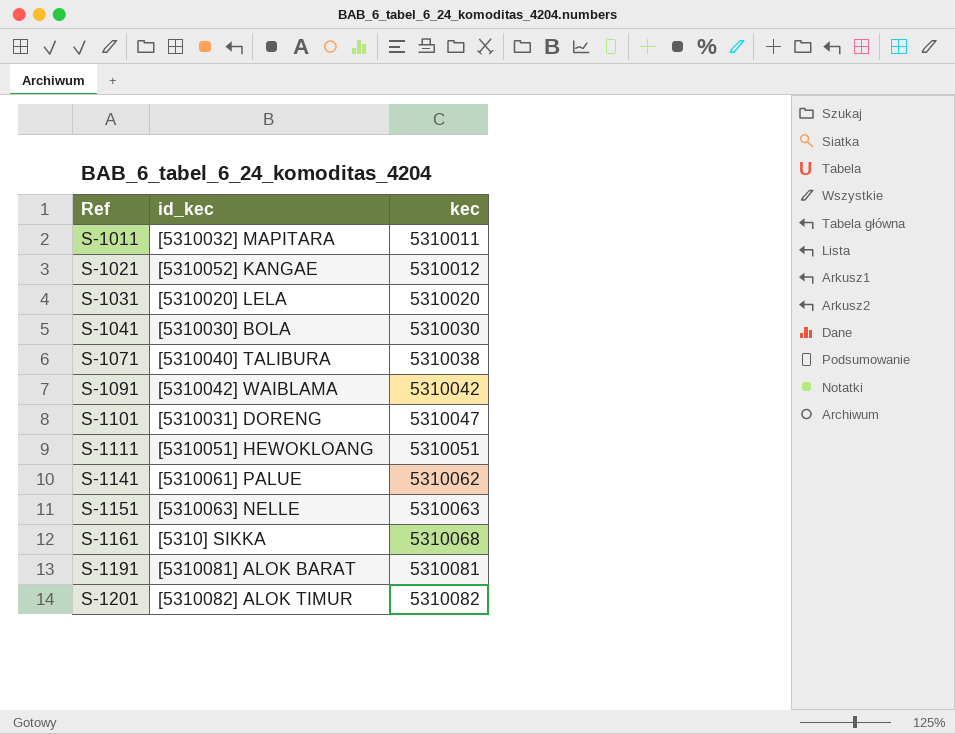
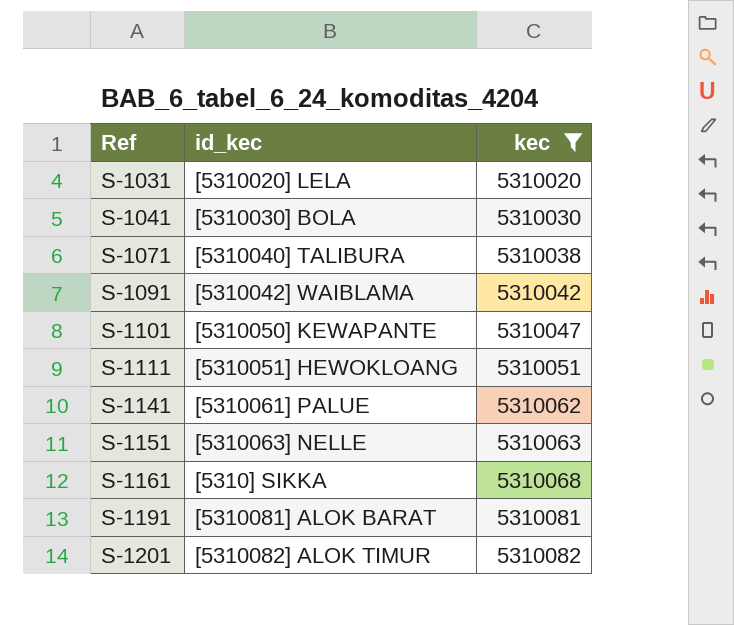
filter: none -> kec >= 5310020
S-1101 | id_kec: [5310031] DORENG -> [5310050] KEWAPANTE

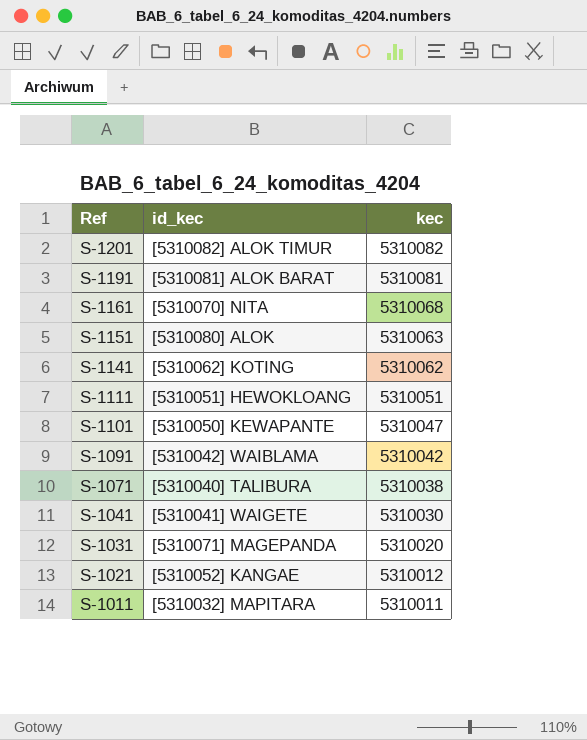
filter: kec >= 5310020 -> none
row order: Ref ascending -> Ref descending
S-1161 | id_kec: [5310] SIKKA -> [5310070] NITA
S-1151 | id_kec: [5310063] NELLE -> [5310080] ALOK
S-1141 | id_kec: [5310061] PALUE -> [5310062] KOTING
S-1041 | id_kec: [5310030] BOLA -> [5310041] WAIGETE
S-1031 | id_kec: [5310020] LELA -> [5310071] MAGEPANDA

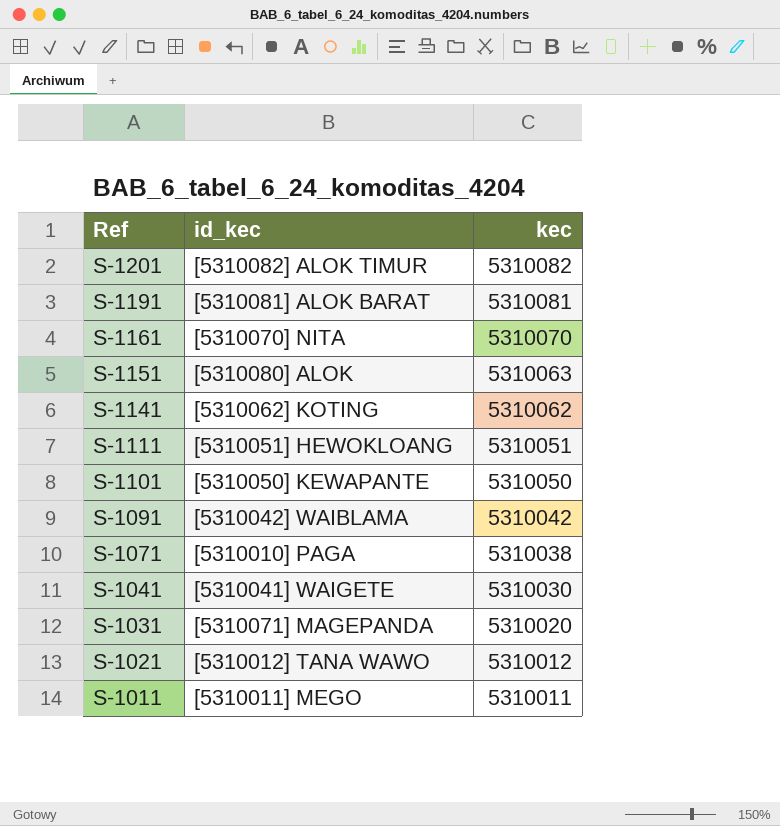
S-1161 | kec: 5310068 -> 5310070
S-1101 | kec: 5310047 -> 5310050
S-1071 | id_kec: [5310040] TALIBURA -> [5310010] PAGA
S-1021 | id_kec: [5310052] KANGAE -> [5310012] TANA WAWO
S-1011 | id_kec: [5310032] MAPITARA -> [5310011] MEGO

